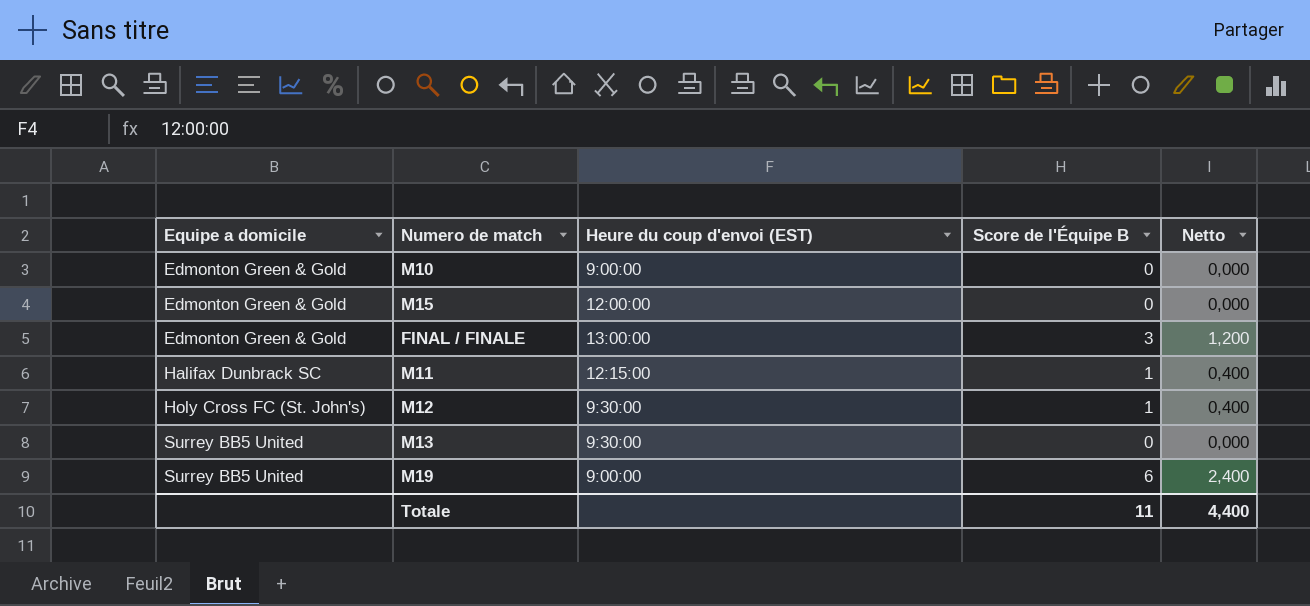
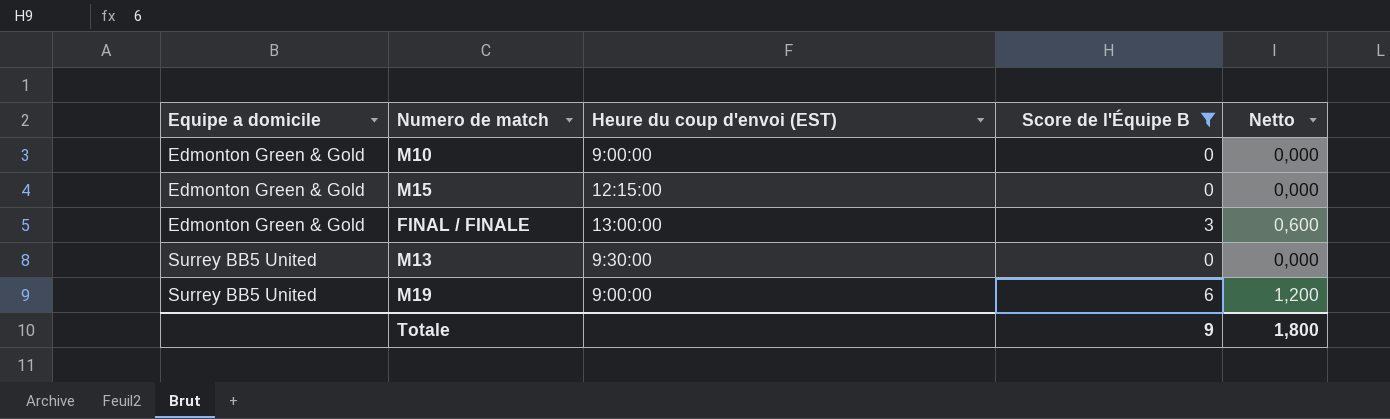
filter: none -> Score de l'Équipe B != 1
column Netto | formula: [Score de l'Équipe B] * 0,4 -> [Score de l'Équipe B] * 0,2
M15 | Heure du coup d'envoi (EST): 12:00:00 -> 12:15:00
Totale | Score de l'Équipe B: 11 -> 9
Totale | Netto: 4,400 -> 1,800

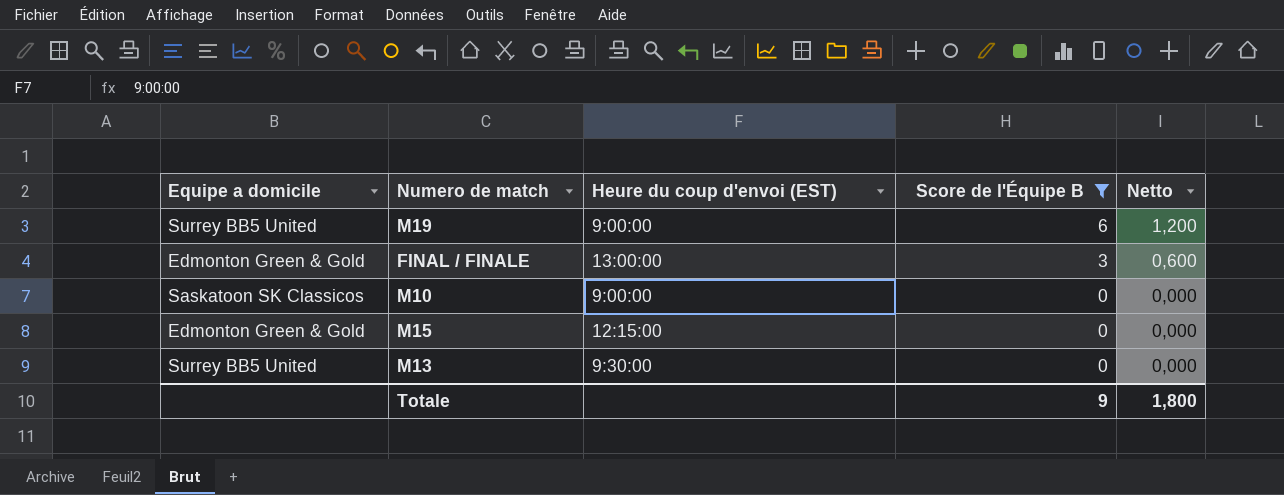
row order: Equipe a domicile ascending -> Score de l'Équipe B descending
M10 | Equipe a domicile: Edmonton Green & Gold -> Saskatoon SK Classicos

